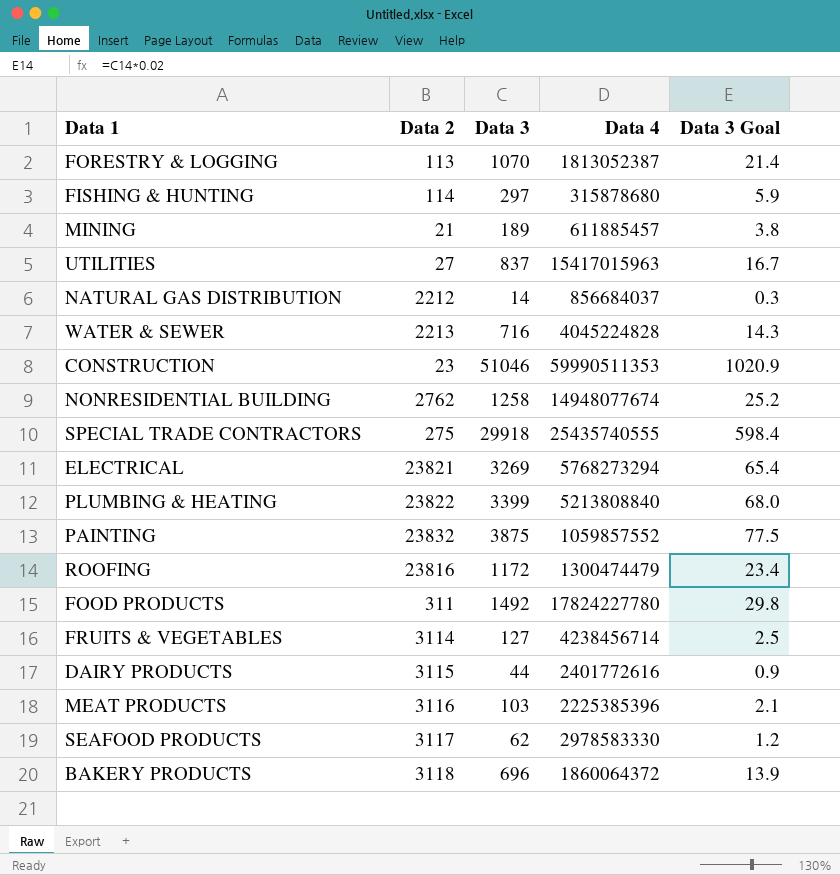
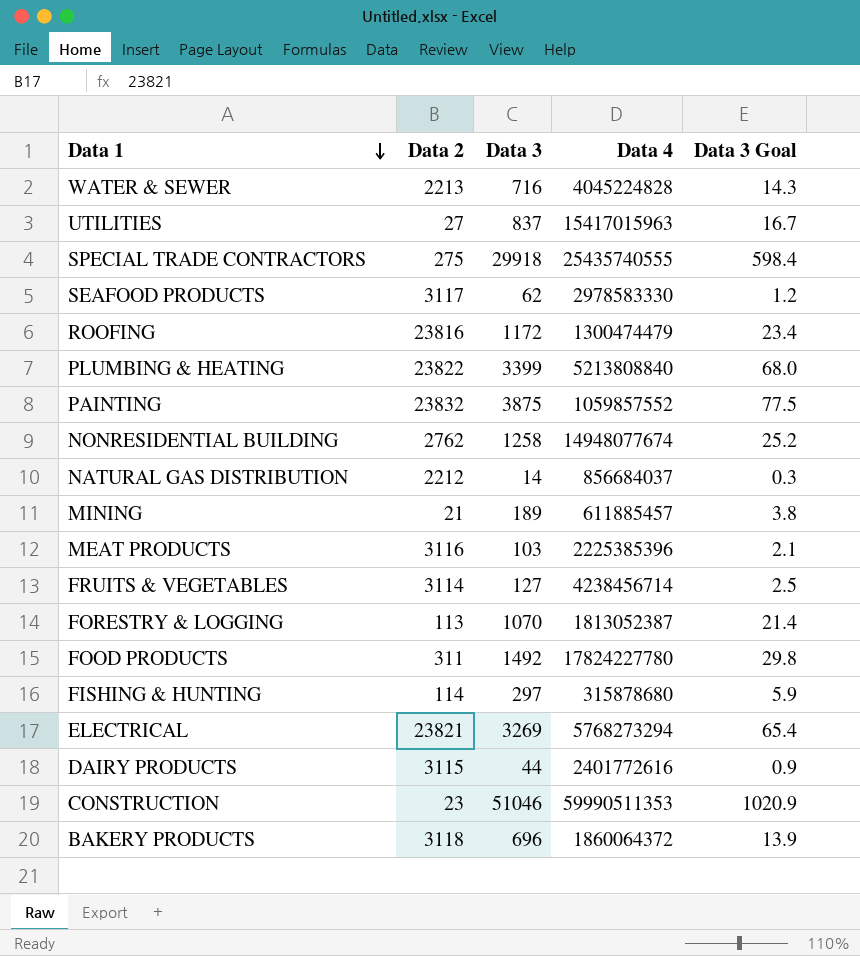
row order: none -> Data 1 descending

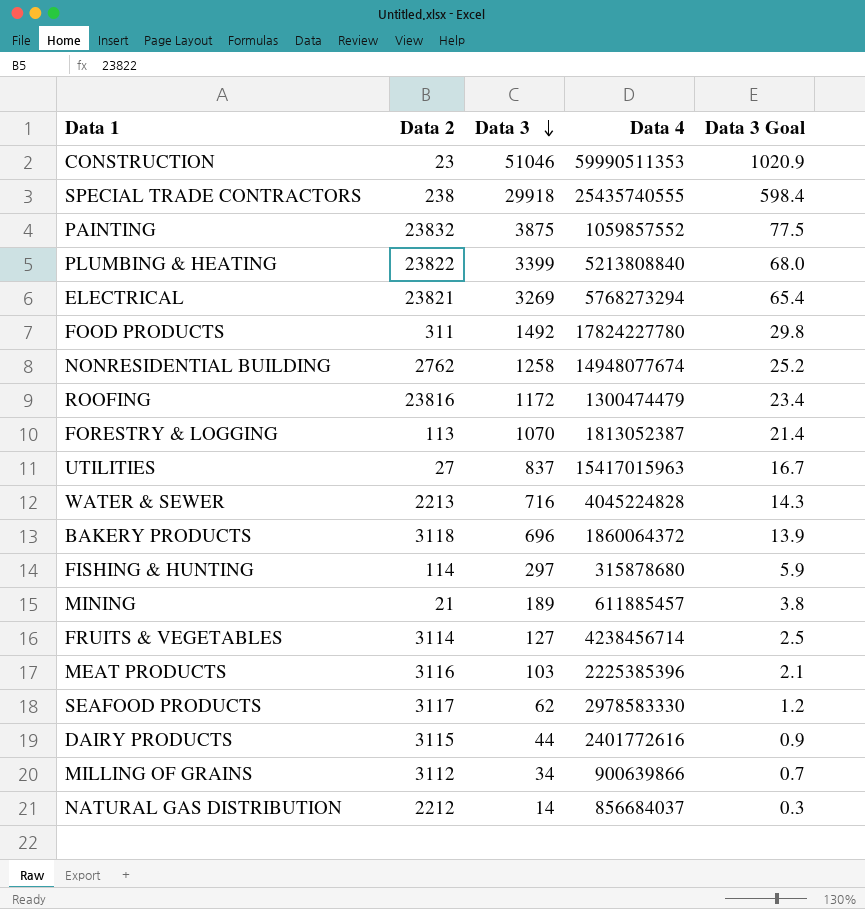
row order: Data 1 descending -> Data 3 descending
SPECIAL TRADE CONTRACTORS | Data 2: 275 -> 238
row MILLING OF GRAINS: none -> 3112 | 34 | 900639866 | 0.7

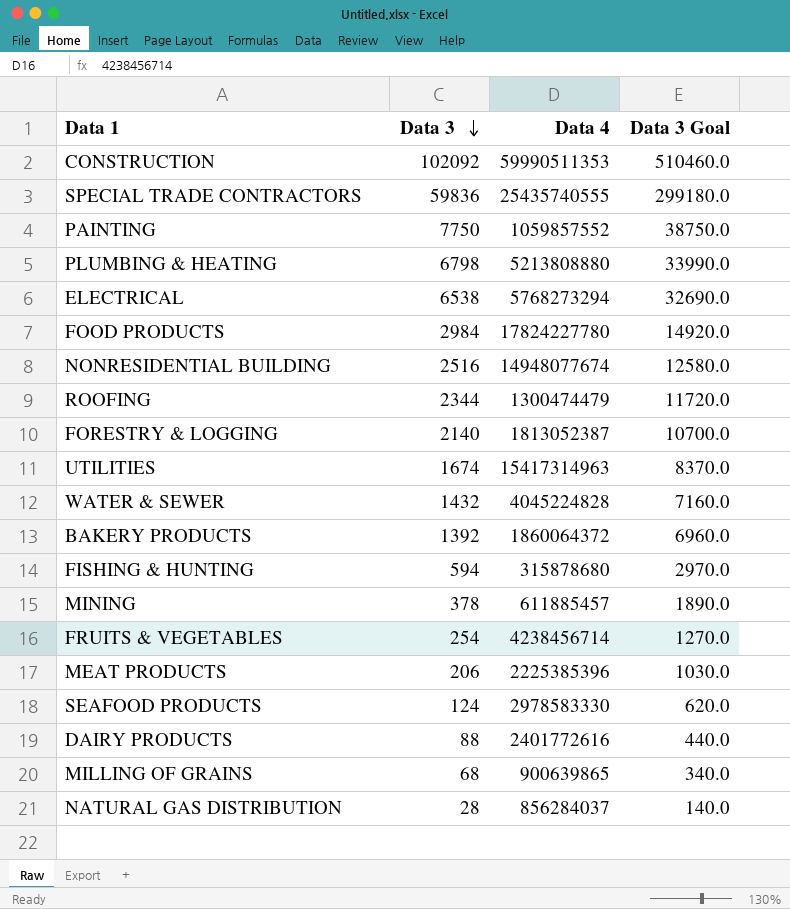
column Data 2 | position: 2 -> none
column Data 3 Goal | formula: [Data 3] * 0.02 -> [Data 3] * 5
CONSTRUCTION | Data 3: 51046 -> 102092
SPECIAL TRADE CONTRACTORS | Data 3: 29918 -> 59836
PAINTING | Data 3: 3875 -> 7750
PLUMBING & HEATING | Data 3: 3399 -> 6798
PLUMBING & HEATING | Data 4: 5213808840 -> 5213808880
ELECTRICAL | Data 3: 3269 -> 6538
FOOD PRODUCTS | Data 3: 1492 -> 2984
NONRESIDENTIAL BUILDING | Data 3: 1258 -> 2516
ROOFING | Data 3: 1172 -> 2344
FORESTRY & LOGGING | Data 3: 1070 -> 2140
UTILITIES | Data 3: 837 -> 1674
UTILITIES | Data 4: 15417015963 -> 15417314963
WATER & SEWER | Data 3: 716 -> 1432
BAKERY PRODUCTS | Data 3: 696 -> 1392
FISHING & HUNTING | Data 3: 297 -> 594
MINING | Data 3: 189 -> 378
FRUITS & VEGETABLES | Data 3: 127 -> 254
MEAT PRODUCTS | Data 3: 103 -> 206
SEAFOOD PRODUCTS | Data 3: 62 -> 124
DAIRY PRODUCTS | Data 3: 44 -> 88
MILLING OF GRAINS | Data 3: 34 -> 68
MILLING OF GRAINS | Data 4: 900639866 -> 900639865
NATURAL GAS DISTRIBUTION | Data 3: 14 -> 28
NATURAL GAS DISTRIBUTION | Data 4: 856684037 -> 856284037

